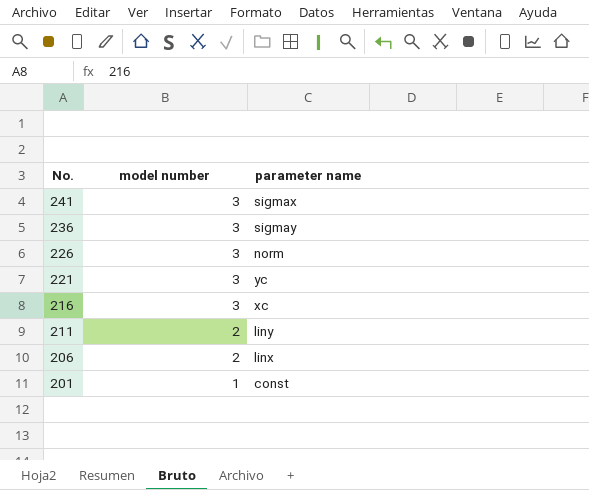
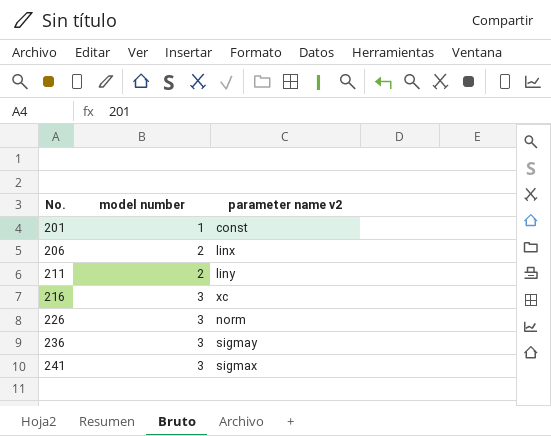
row order: No. descending -> No. ascending
column name: parameter name -> parameter name v2
row 221: 3 | yc -> none

